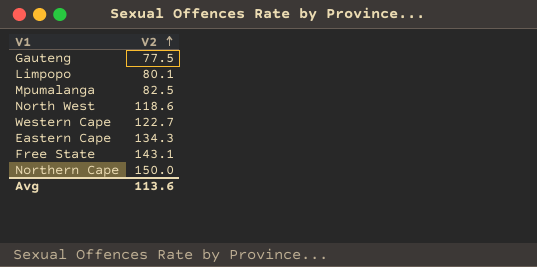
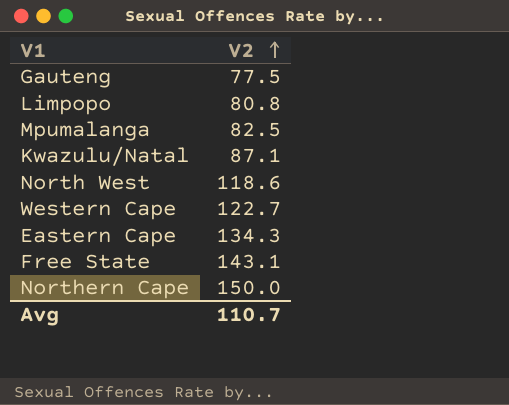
Limpopo | V2: 80.1 -> 80.8
row Kwazulu/Natal: none -> 87.1
Avg | V2: 113.6 -> 110.7

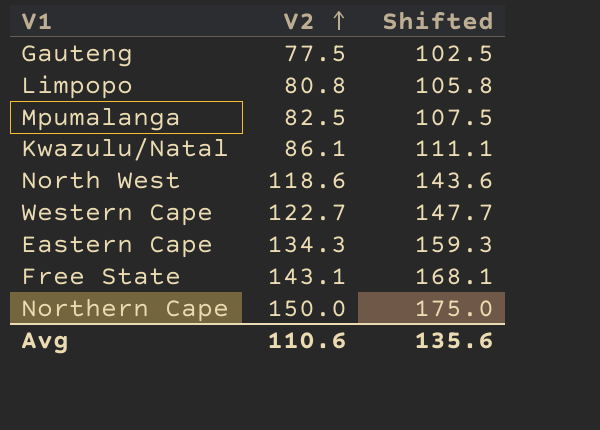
column Shifted | formula: none -> [V2] + 25
Kwazulu/Natal | V2: 87.1 -> 86.1
Avg | V2: 110.7 -> 110.6

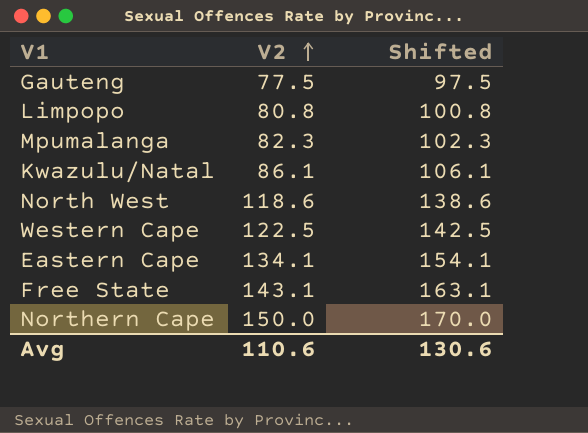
column Shifted | formula: [V2] + 25 -> [V2] + 20
Mpumalanga | V2: 82.5 -> 82.3
Western Cape | V2: 122.7 -> 122.5
Eastern Cape | V2: 134.3 -> 134.1
Avg | Shifted: 135.6 -> 130.6

